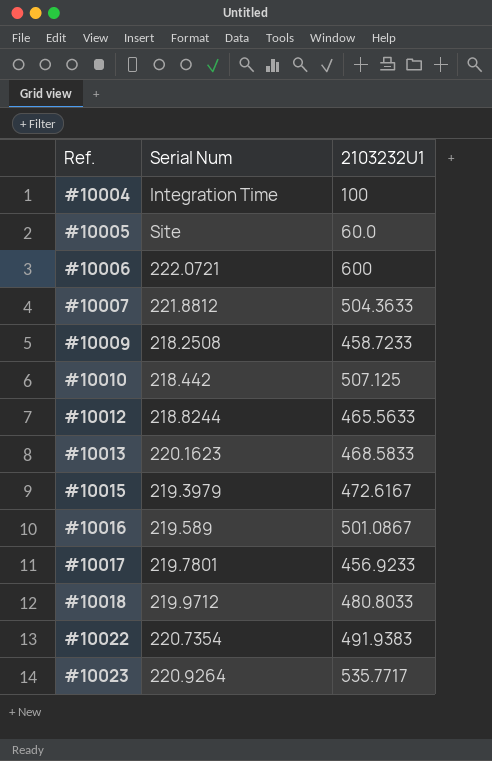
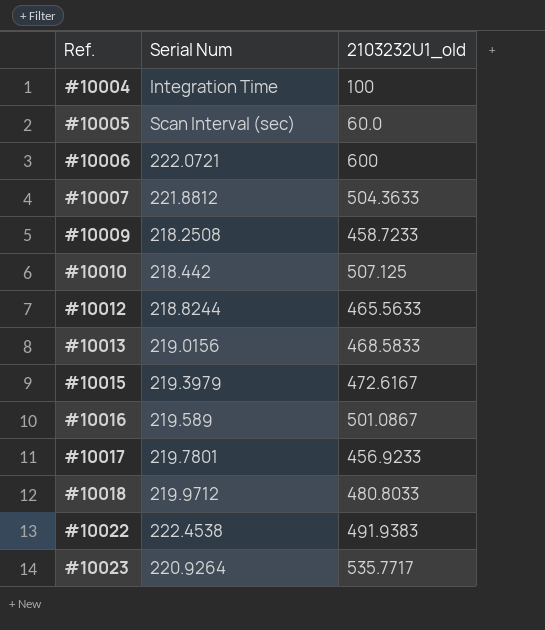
column name: 2103232U1 -> 2103232U1_old
#10005 | Serial Num: Site -> Scan Interval (sec)
#10013 | Serial Num: 220.1623 -> 219.0156
#10022 | Serial Num: 220.7354 -> 222.4538

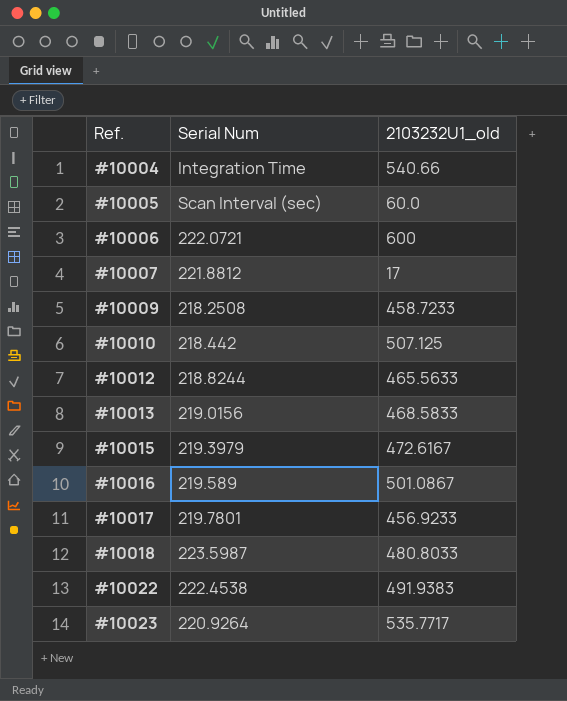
#10004 | 2103232U1_old: 100 -> 540.66
#10007 | 2103232U1_old: 504.3633 -> 17
#10018 | Serial Num: 219.9712 -> 223.5987

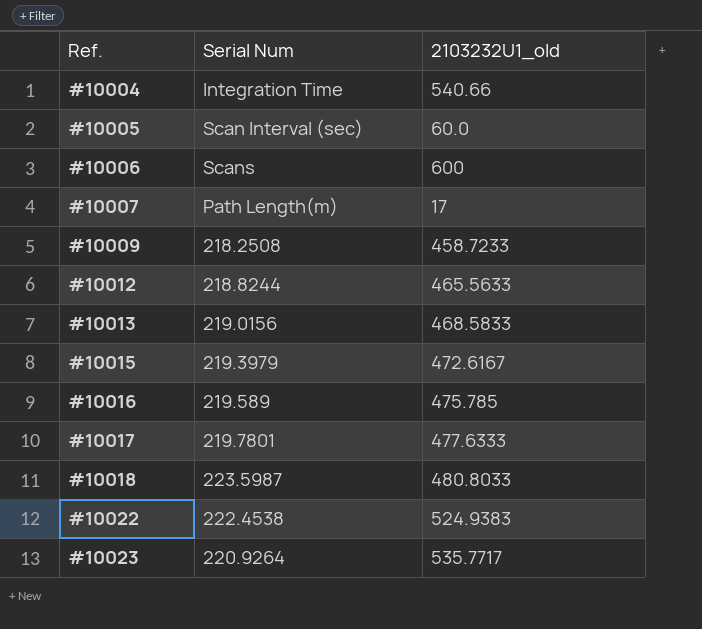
row #10010: 218.442 | 507.125 -> none
#10006 | Serial Num: 222.0721 -> Scans
#10007 | Serial Num: 221.8812 -> Path Length(m)
#10016 | 2103232U1_old: 501.0867 -> 475.785
#10017 | 2103232U1_old: 456.9233 -> 477.6333
#10022 | 2103232U1_old: 491.9383 -> 524.9383

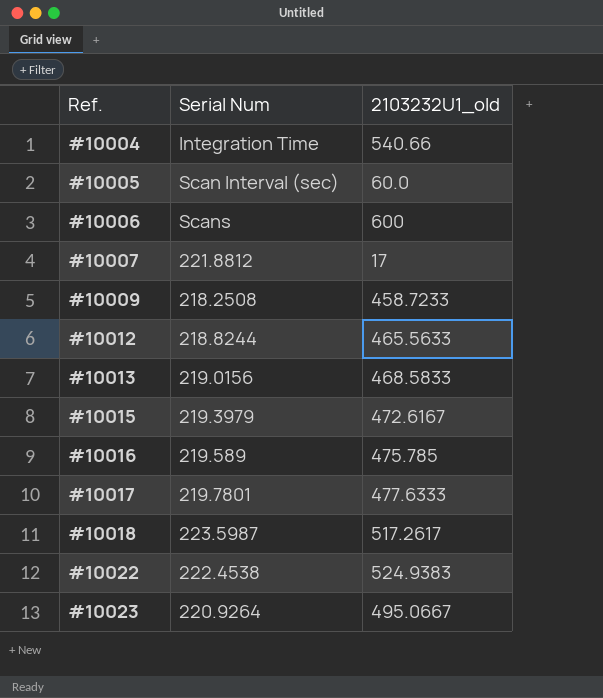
#10007 | Serial Num: Path Length(m) -> 221.8812
#10018 | 2103232U1_old: 480.8033 -> 517.2617
#10023 | 2103232U1_old: 535.7717 -> 495.0667

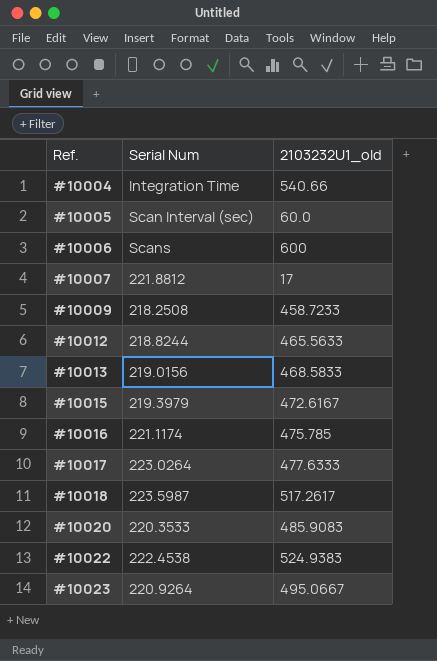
#10016 | Serial Num: 219.589 -> 221.1174
#10017 | Serial Num: 219.7801 -> 223.0264
row #10020: none -> 220.3533 | 485.9083

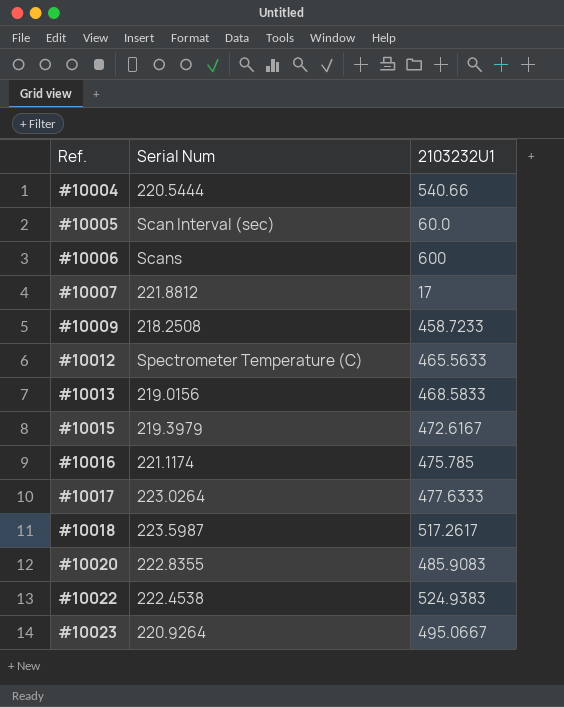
column name: 2103232U1_old -> 2103232U1
#10004 | Serial Num: Integration Time -> 220.5444
#10012 | Serial Num: 218.8244 -> Spectrometer Temperature (C)
#10020 | Serial Num: 220.3533 -> 222.8355

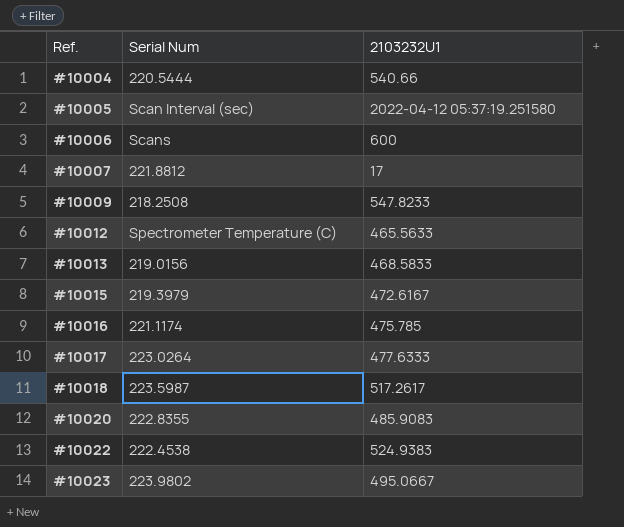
#10005 | 2103232U1: 60.0 -> 2022-04-12 05:37:19.251580
#10009 | 2103232U1: 458.7233 -> 547.8233
#10023 | Serial Num: 220.9264 -> 223.9802

